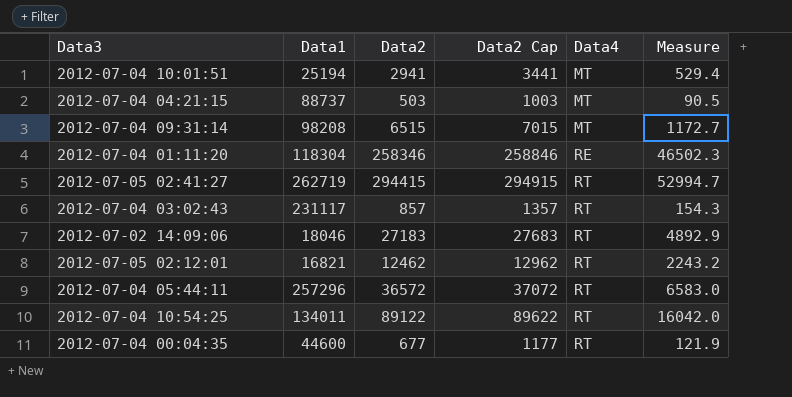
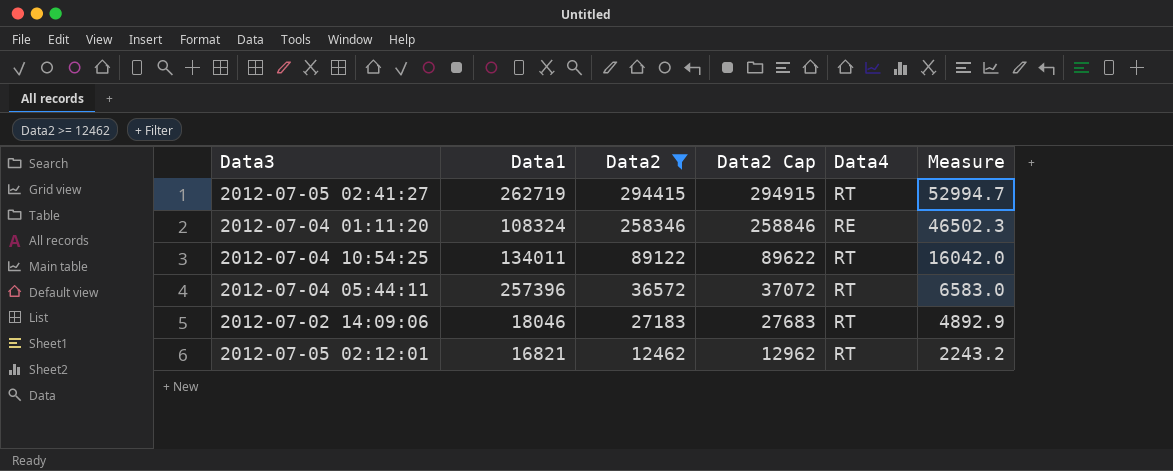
filter: none -> Data2 >= 12462
row order: Data4 ascending -> Data2 descending
2012-07-04 01:11:20 | Data1: 118304 -> 108324
2012-07-04 05:44:11 | Data1: 257296 -> 257396

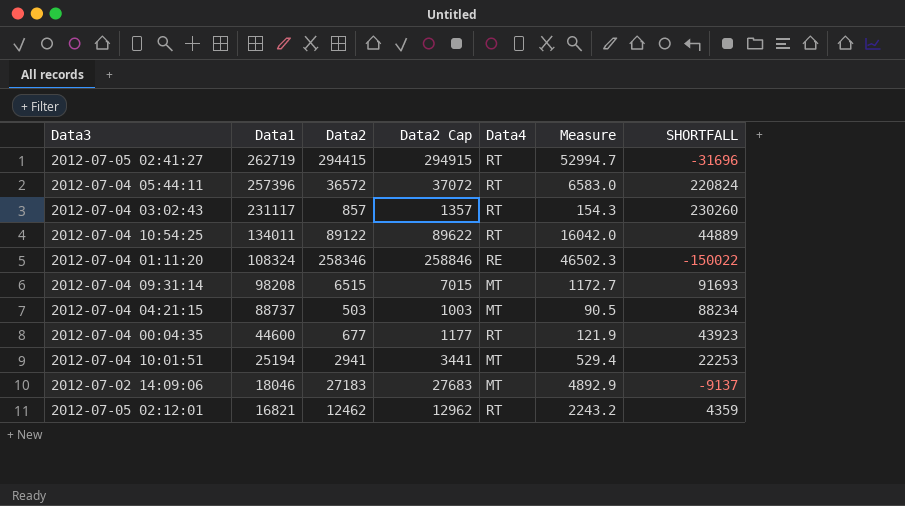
filter: Data2 >= 12462 -> none
row order: Data2 descending -> Data1 descending
column SHORTFALL | formula: none -> [Data1] - [Data2]
2012-07-02 14:09:06 | Data4: RT -> MT

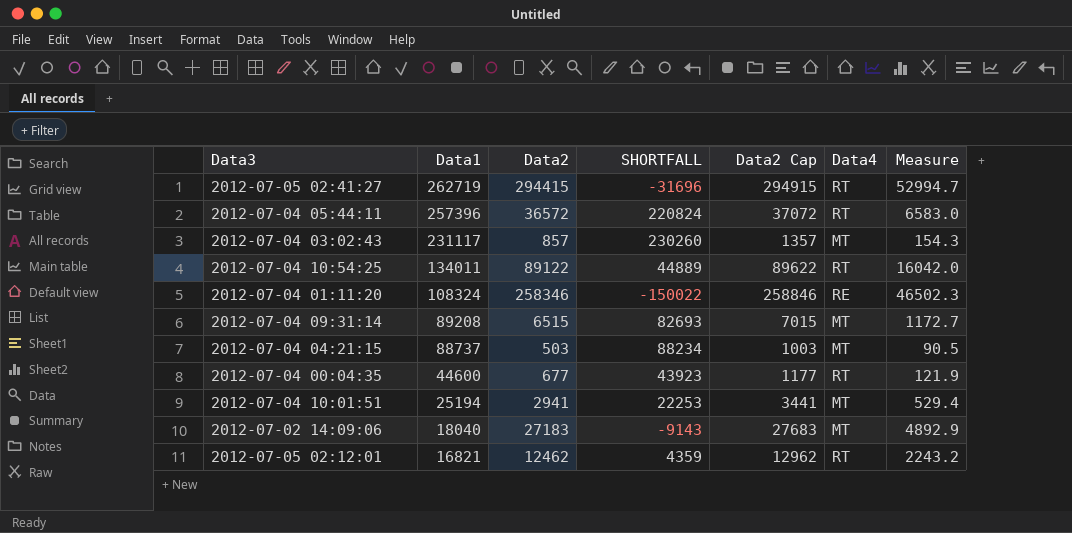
column SHORTFALL | position: 7 -> 4
2012-07-04 03:02:43 | Data4: RT -> MT
2012-07-04 09:31:14 | Data1: 98208 -> 89208
2012-07-04 09:31:14 | SHORTFALL: 91693 -> 82693
2012-07-02 14:09:06 | Data1: 18046 -> 18040
2012-07-02 14:09:06 | SHORTFALL: -9137 -> -9143

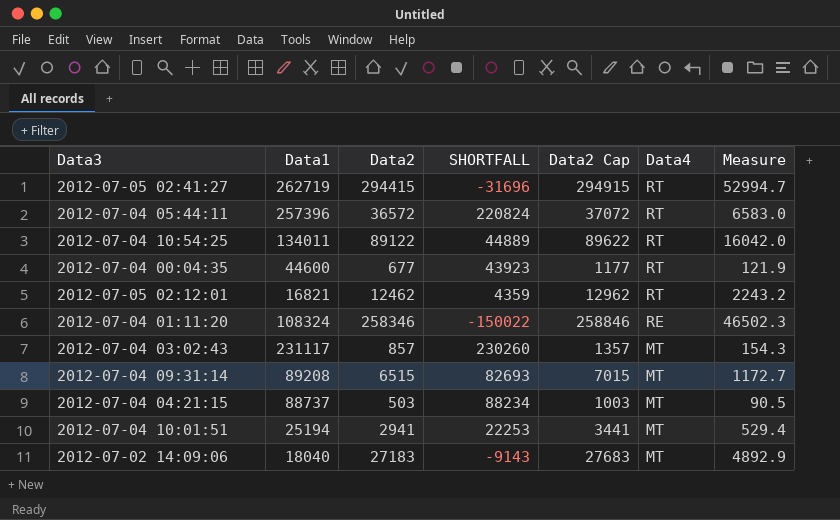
row order: Data1 descending -> Data4 descending

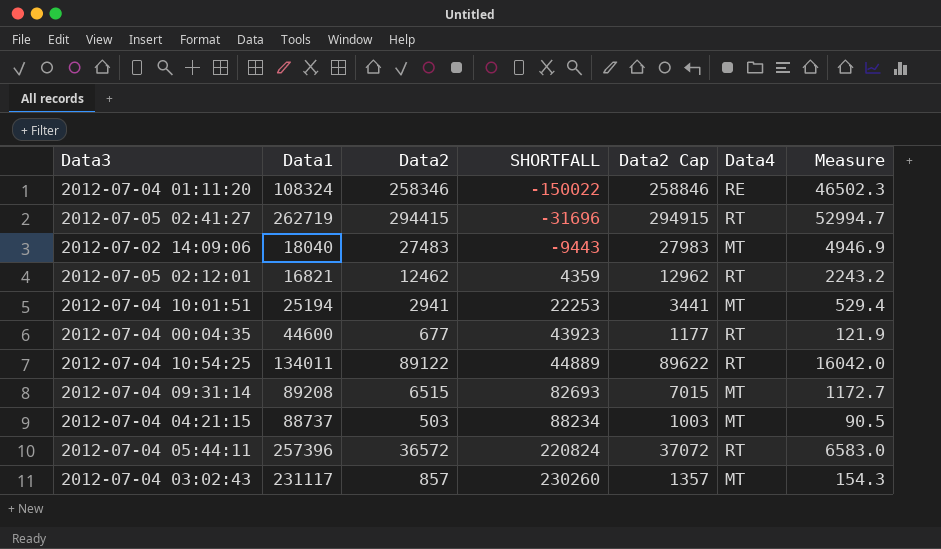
row order: Data4 descending -> SHORTFALL ascending
2012-07-02 14:09:06 | Data2: 27183 -> 27483
2012-07-02 14:09:06 | SHORTFALL: -9143 -> -9443
2012-07-02 14:09:06 | Data2 Cap: 27683 -> 27983
2012-07-02 14:09:06 | Measure: 4892.9 -> 4946.9

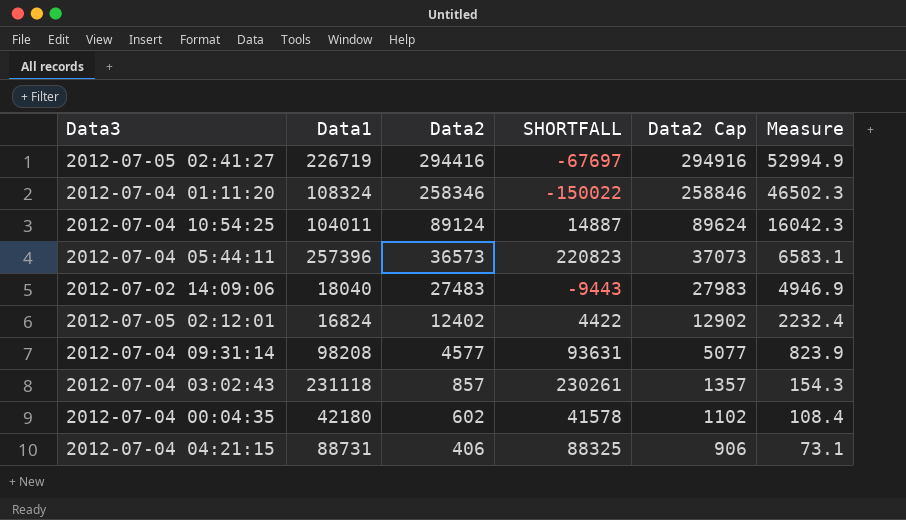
row order: SHORTFALL ascending -> Data2 descending
column Data4 | position: 6 -> none
row 2012-07-04 10:01:51: 25194 | 2941 | 22253 | 3441 | MT | 529.4 -> none
2012-07-05 02:41:27 | Data1: 262719 -> 226719
2012-07-05 02:41:27 | Data2: 294415 -> 294416
2012-07-05 02:41:27 | SHORTFALL: -31696 -> -67697
2012-07-05 02:41:27 | Data2 Cap: 294915 -> 294916
2012-07-05 02:41:27 | Measure: 52994.7 -> 52994.9
2012-07-04 10:54:25 | Data1: 134011 -> 104011
2012-07-04 10:54:25 | Data2: 89122 -> 89124
2012-07-04 10:54:25 | SHORTFALL: 44889 -> 14887
2012-07-04 10:54:25 | Data2 Cap: 89622 -> 89624
2012-07-04 10:54:25 | Measure: 16042.0 -> 16042.3
2012-07-04 05:44:11 | Data2: 36572 -> 36573
2012-07-04 05:44:11 | SHORTFALL: 220824 -> 220823
2012-07-04 05:44:11 | Data2 Cap: 37072 -> 37073
2012-07-04 05:44:11 | Measure: 6583.0 -> 6583.1
2012-07-05 02:12:01 | Data1: 16821 -> 16824
2012-07-05 02:12:01 | Data2: 12462 -> 12402
2012-07-05 02:12:01 | SHORTFALL: 4359 -> 4422
2012-07-05 02:12:01 | Data2 Cap: 12962 -> 12902
2012-07-05 02:12:01 | Measure: 2243.2 -> 2232.4
2012-07-04 09:31:14 | Data1: 89208 -> 98208
2012-07-04 09:31:14 | Data2: 6515 -> 4577
2012-07-04 09:31:14 | SHORTFALL: 82693 -> 93631
2012-07-04 09:31:14 | Data2 Cap: 7015 -> 5077
2012-07-04 09:31:14 | Measure: 1172.7 -> 823.9
2012-07-04 03:02:43 | Data1: 231117 -> 231118
2012-07-04 03:02:43 | SHORTFALL: 230260 -> 230261
2012-07-04 00:04:35 | Data1: 44600 -> 42180
2012-07-04 00:04:35 | Data2: 677 -> 602
2012-07-04 00:04:35 | SHORTFALL: 43923 -> 41578
2012-07-04 00:04:35 | Data2 Cap: 1177 -> 1102
2012-07-04 00:04:35 | Measure: 121.9 -> 108.4
2012-07-04 04:21:15 | Data1: 88737 -> 88731
2012-07-04 04:21:15 | Data2: 503 -> 406
2012-07-04 04:21:15 | SHORTFALL: 88234 -> 88325
2012-07-04 04:21:15 | Data2 Cap: 1003 -> 906
2012-07-04 04:21:15 | Measure: 90.5 -> 73.1

